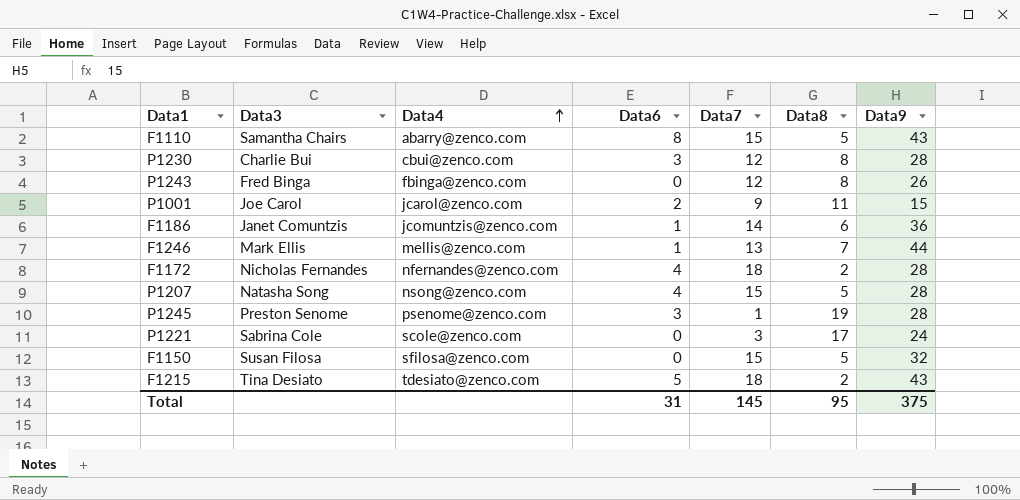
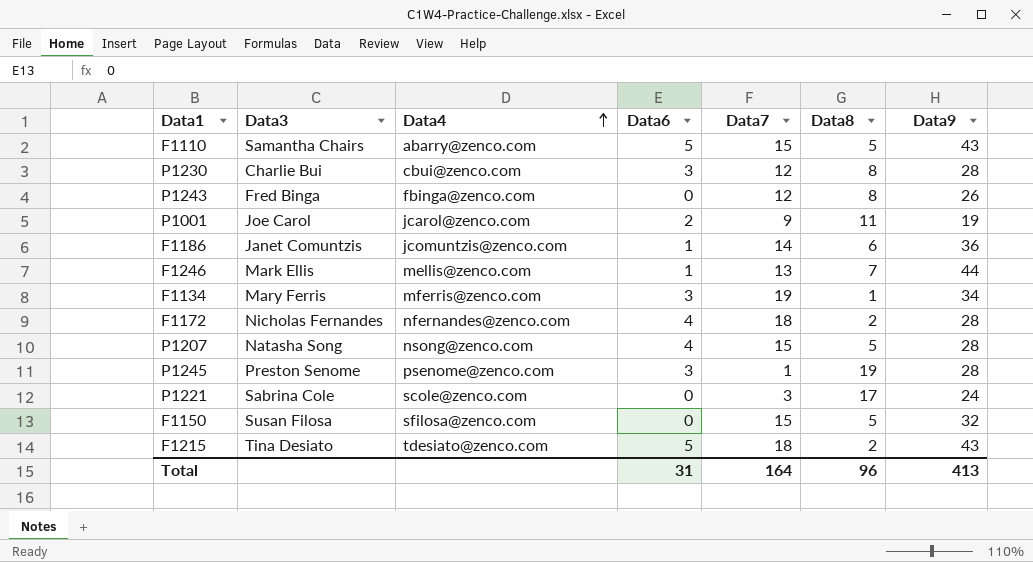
F1110 | Data6: 8 -> 5
P1001 | Data9: 15 -> 19
row F1134: none -> Mary Ferris | mferris@zenco.com | 3 | 19 | 1 | 34
Total | Data7: 145 -> 164
Total | Data8: 95 -> 96
Total | Data9: 375 -> 413

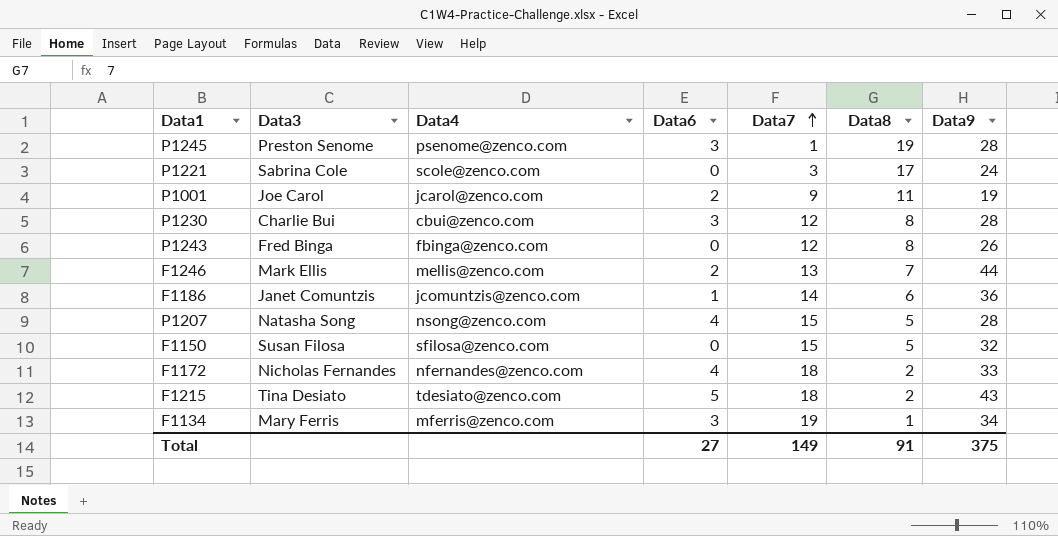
row order: Data4 ascending -> Data7 ascending
row F1110: Samantha Chairs | abarry@zenco.com | 5 | 15 | 5 | 43 -> none
F1246 | Data6: 1 -> 2
F1172 | Data9: 28 -> 33
Total | Data6: 31 -> 27
Total | Data7: 164 -> 149
Total | Data8: 96 -> 91
Total | Data9: 413 -> 375

